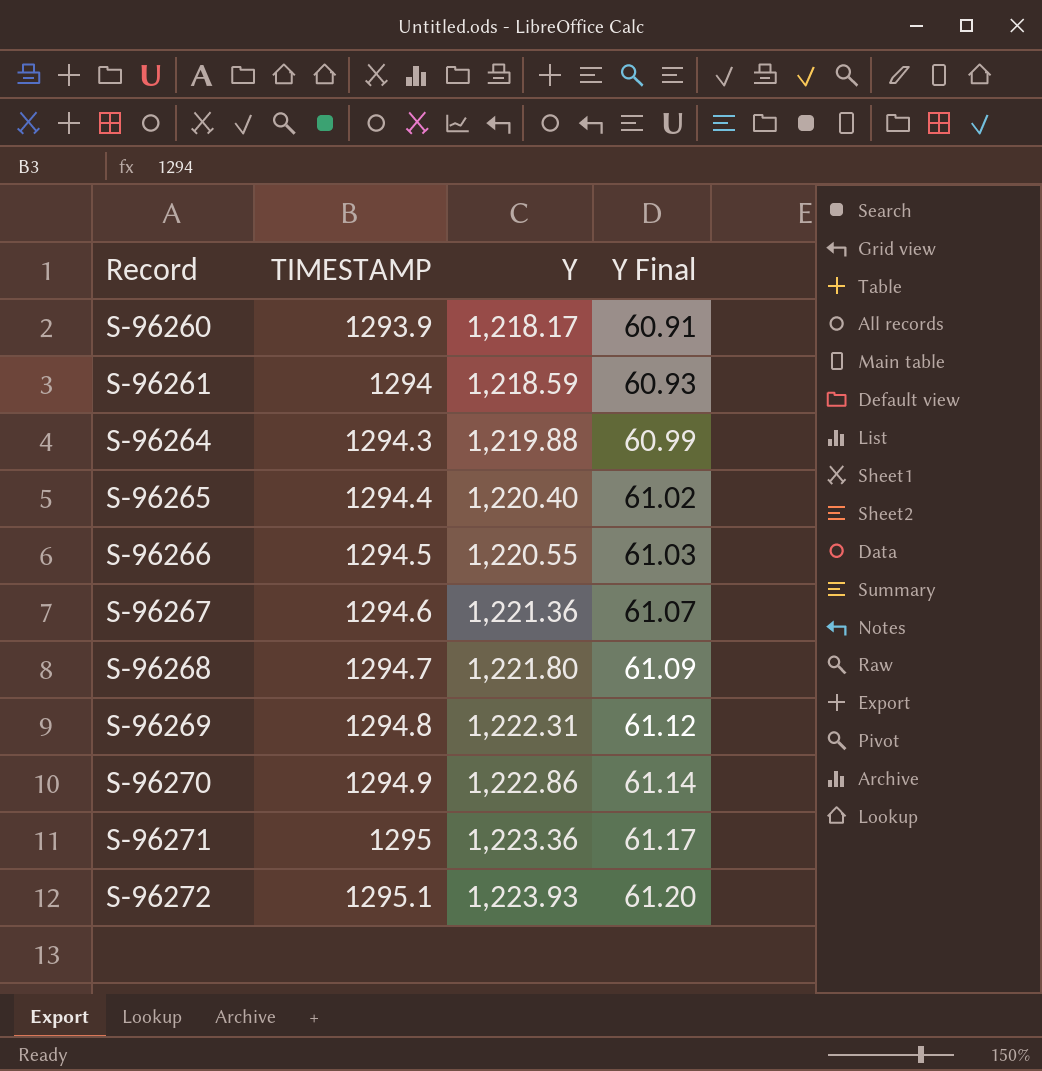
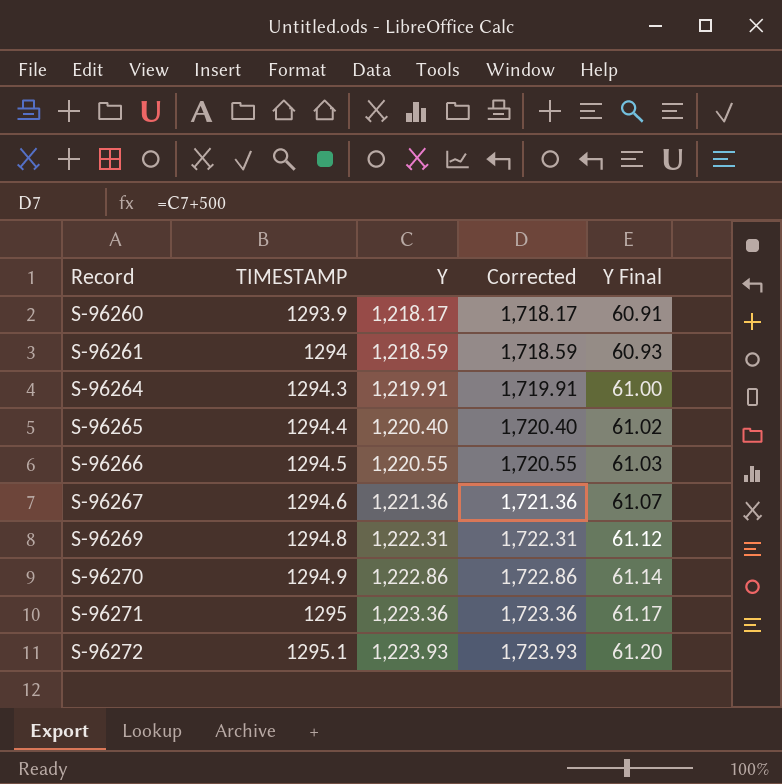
column Corrected | formula: none -> [Y] + 500
row S-96268: 1294.7 | 1,221.80 | 61.09 -> none
S-96264 | Y: 1,219.88 -> 1,219.91
S-96264 | Y Final: 60.99 -> 61.00

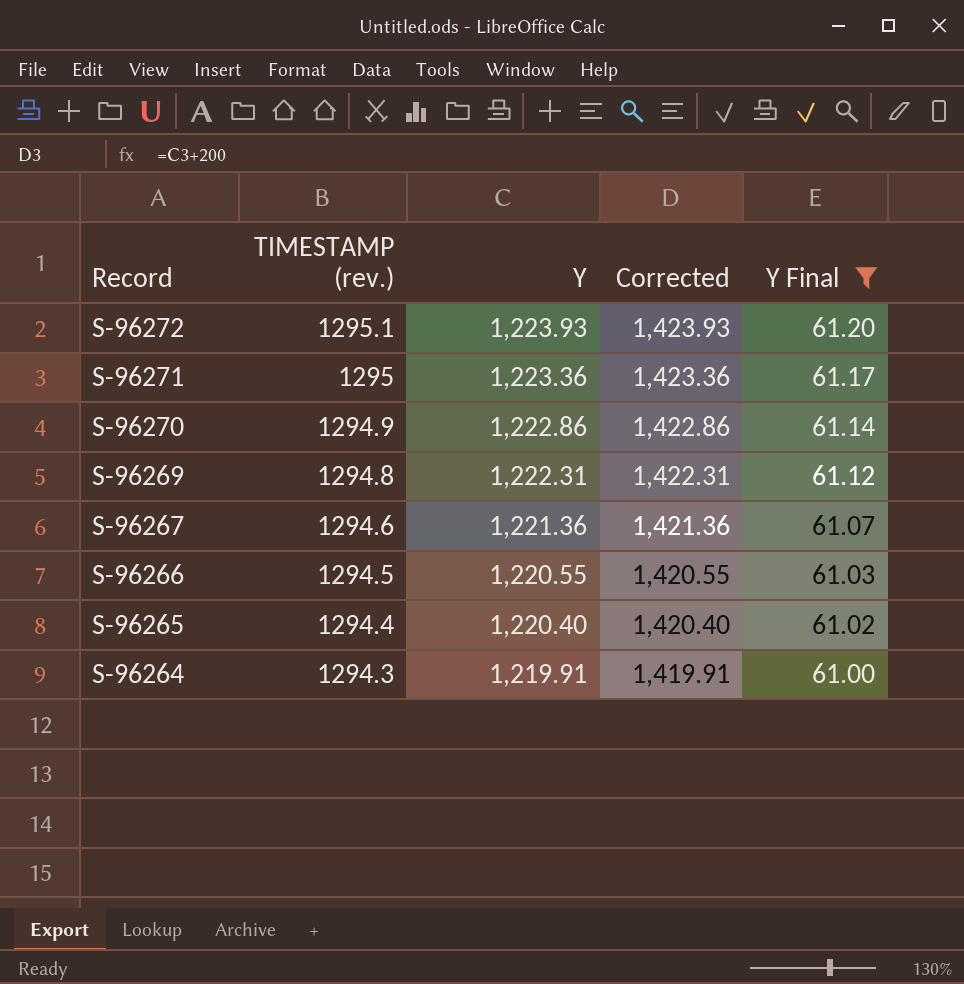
filter: none -> Y Final >= 61.00
row order: Record ascending -> Record descending
column name: TIMESTAMP -> TIMESTAMP (rev.)
column Corrected | formula: [Y] + 500 -> [Y] + 200

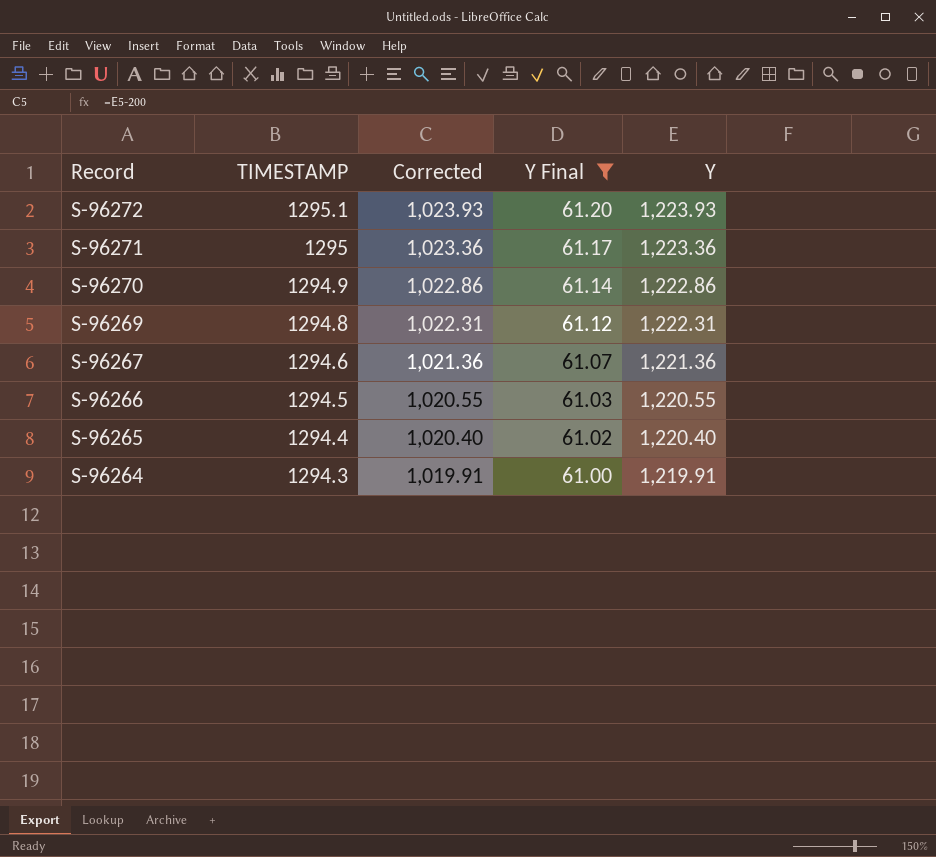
column name: TIMESTAMP (rev.) -> TIMESTAMP
column Corrected | formula: [Y] + 200 -> [Y] - 200
column Y | position: 3 -> 5

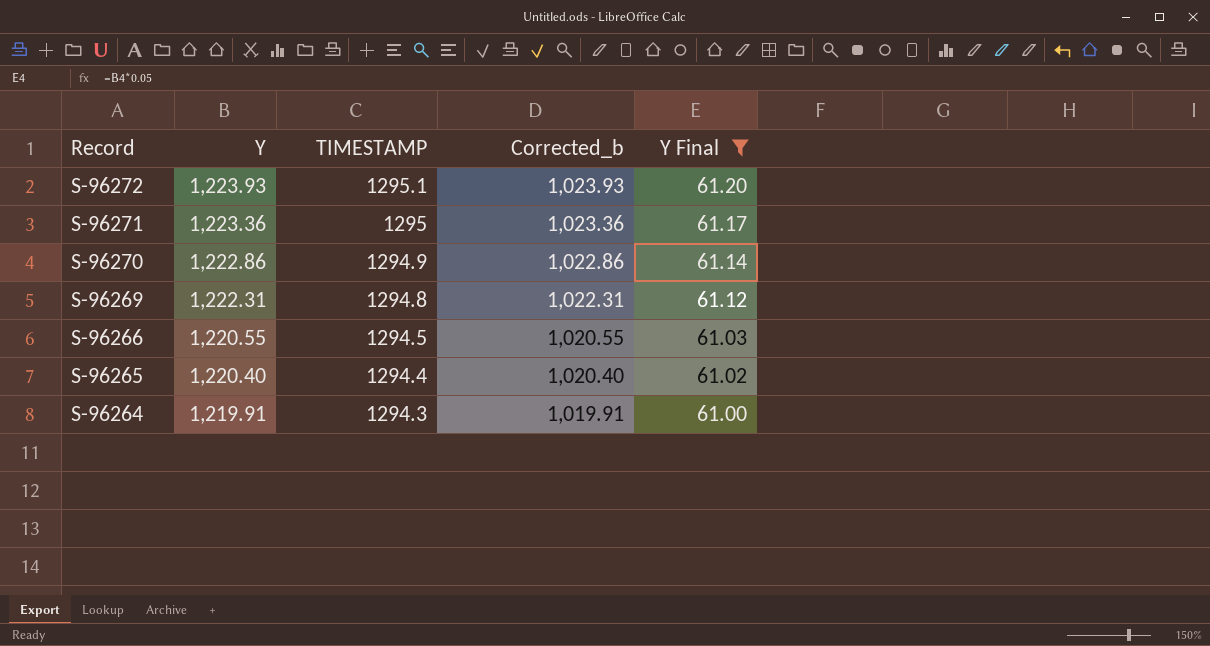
column Y | position: 5 -> 2
column name: Corrected -> Corrected_b
row S-96267: 1294.6 | 1,021.36 | 61.07 | 1,221.36 -> none

